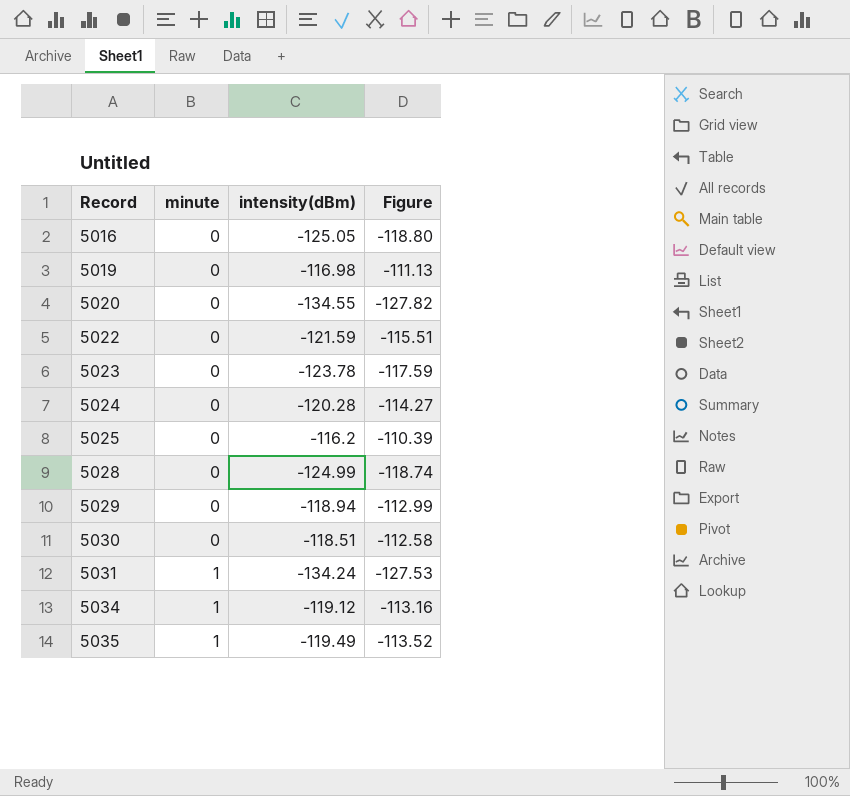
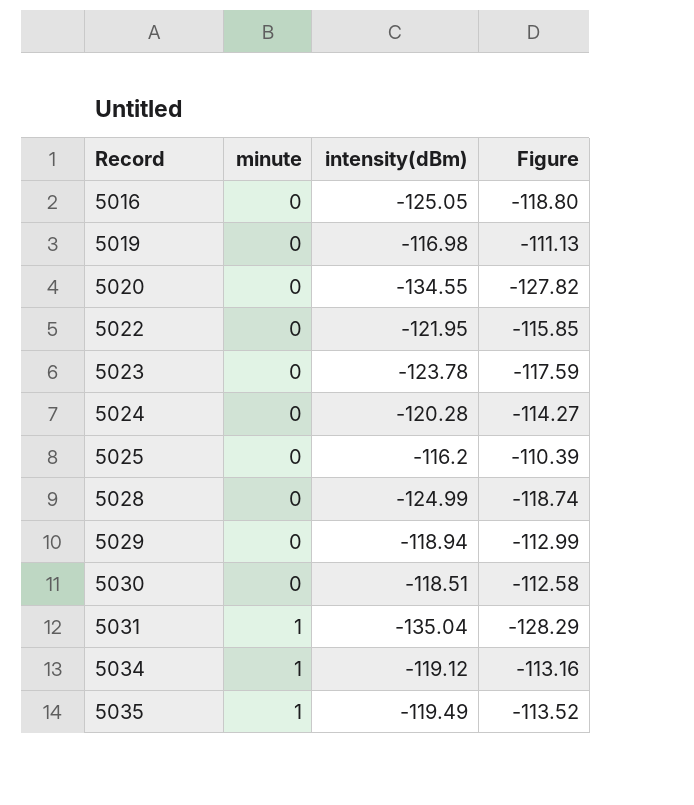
5022 | intensity(dBm): -121.59 -> -121.95
5022 | Figure: -115.51 -> -115.85
5031 | intensity(dBm): -134.24 -> -135.04
5031 | Figure: -127.53 -> -128.29

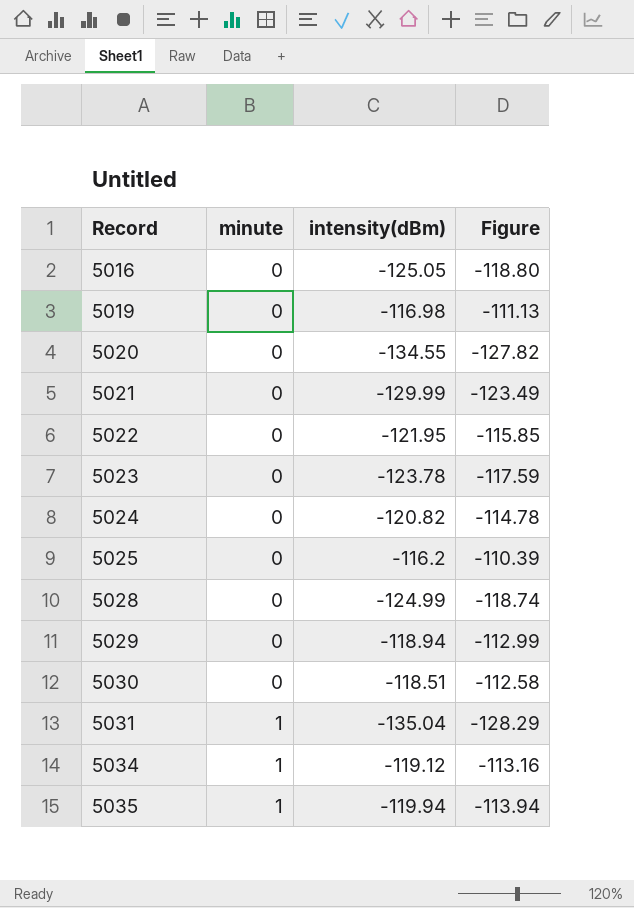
row 5021: none -> 0 | -129.99 | -123.49
5024 | intensity(dBm): -120.28 -> -120.82
5024 | Figure: -114.27 -> -114.78
5035 | intensity(dBm): -119.49 -> -119.94
5035 | Figure: -113.52 -> -113.94

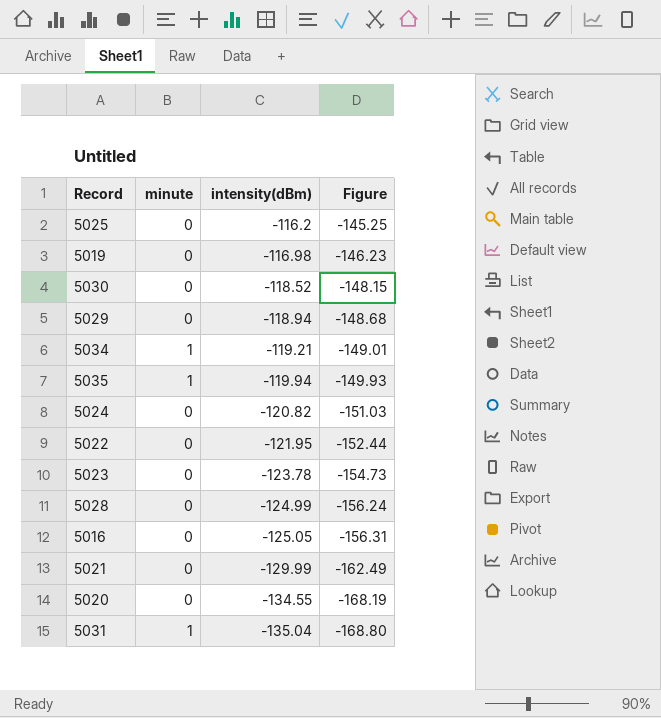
row order: Record ascending -> intensity(dBm) descending
column Figure | formula: [intensity(dBm)] * 0.95 -> [intensity(dBm)] * 1.25
5030 | intensity(dBm): -118.51 -> -118.52
5034 | intensity(dBm): -119.12 -> -119.21

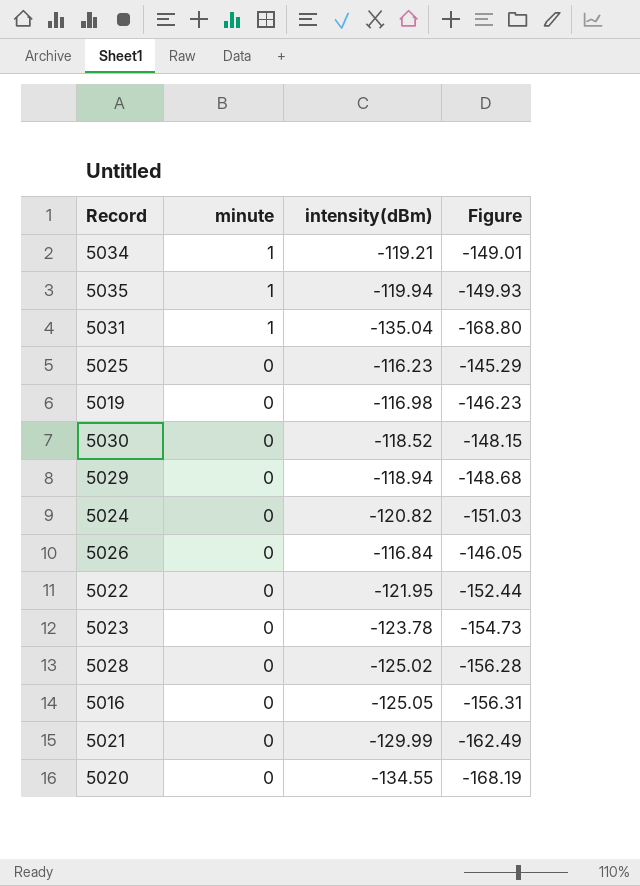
row order: intensity(dBm) descending -> minute descending
5025 | intensity(dBm): -116.2 -> -116.23
5025 | Figure: -145.25 -> -145.29
row 5026: none -> 0 | -116.84 | -146.05
5028 | intensity(dBm): -124.99 -> -125.02
5028 | Figure: -156.24 -> -156.28

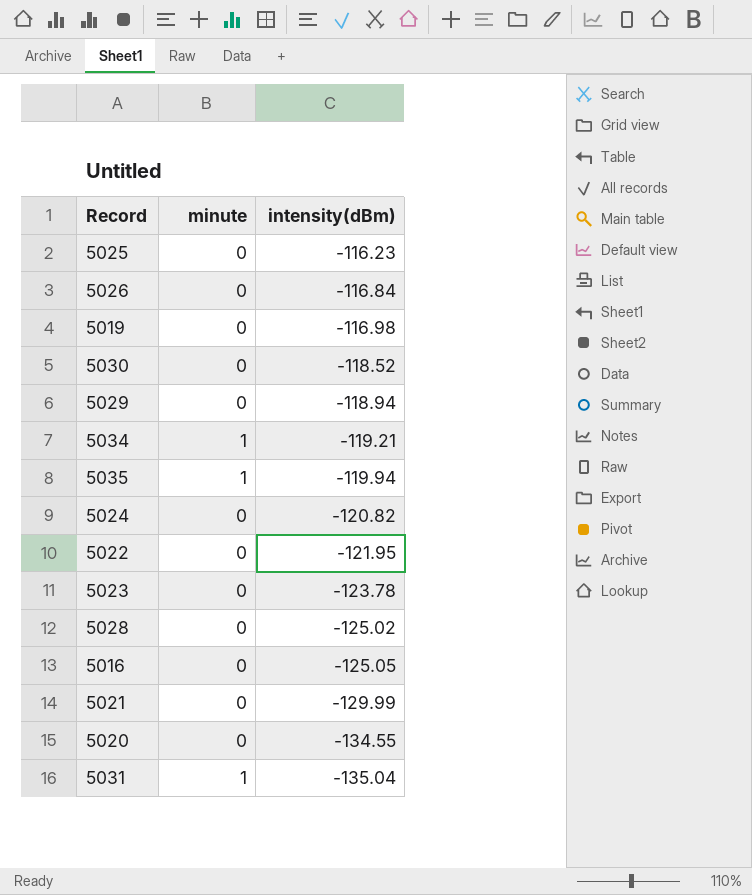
row order: minute descending -> intensity(dBm) descending
column Figure | formula: [intensity(dBm)] * 1.25 -> none

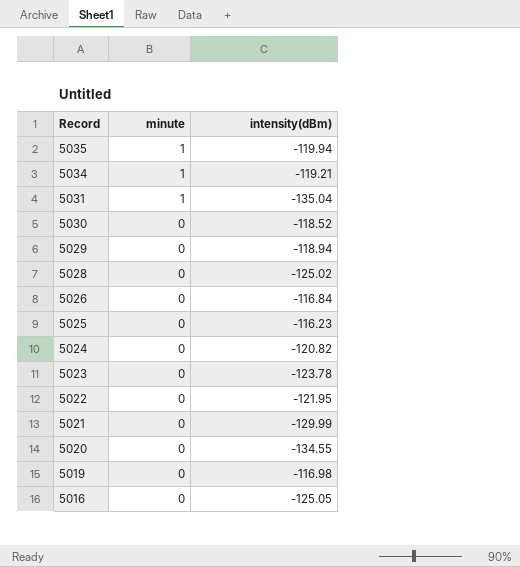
row order: intensity(dBm) descending -> Record descending

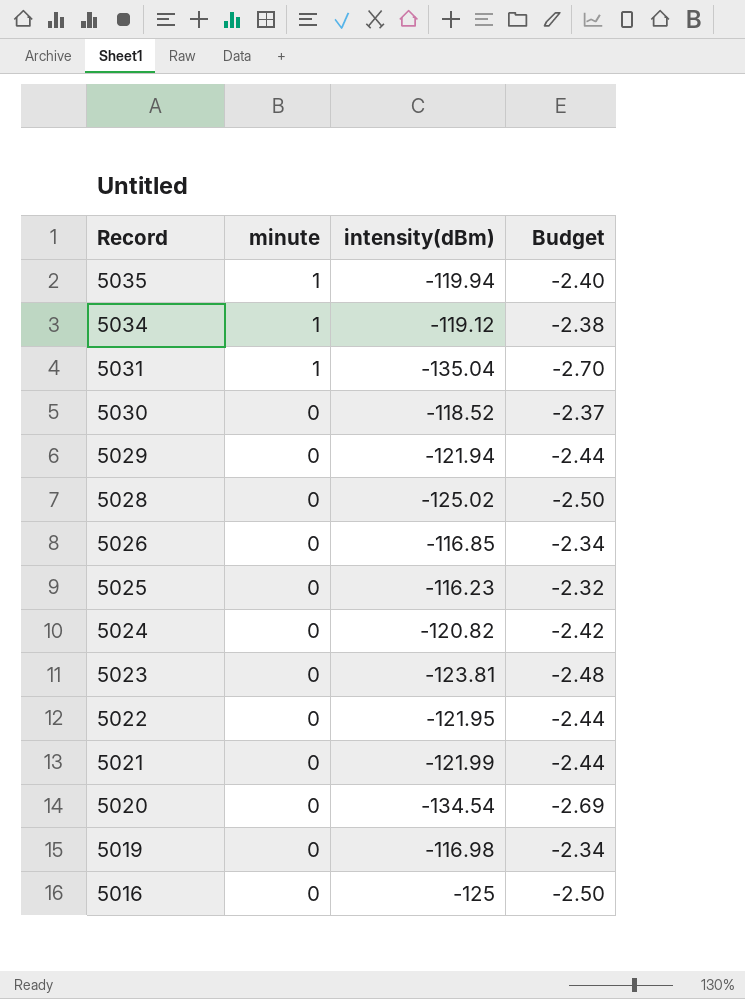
column Budget | formula: none -> [intensity(dBm)] * 0.02
5034 | intensity(dBm): -119.21 -> -119.12
5029 | intensity(dBm): -118.94 -> -121.94
5026 | intensity(dBm): -116.84 -> -116.85
5023 | intensity(dBm): -123.78 -> -123.81
5021 | intensity(dBm): -129.99 -> -121.99
5020 | intensity(dBm): -134.55 -> -134.54
5016 | intensity(dBm): -125.05 -> -125

